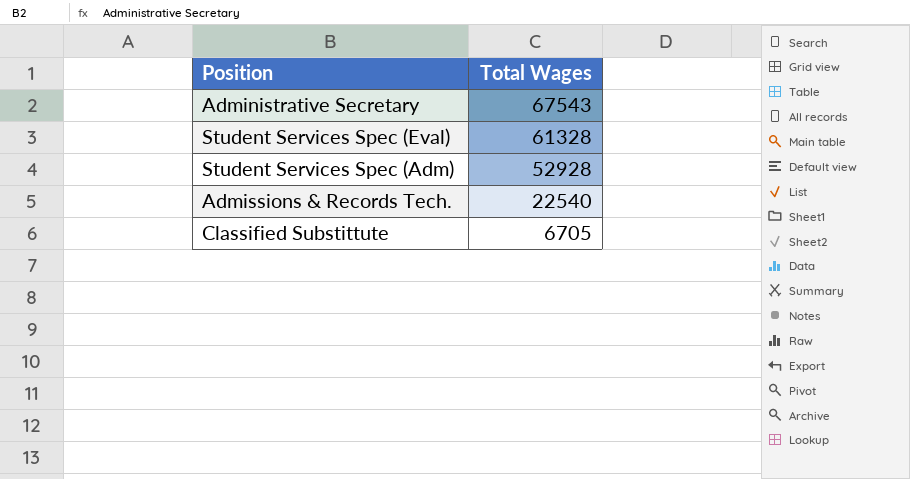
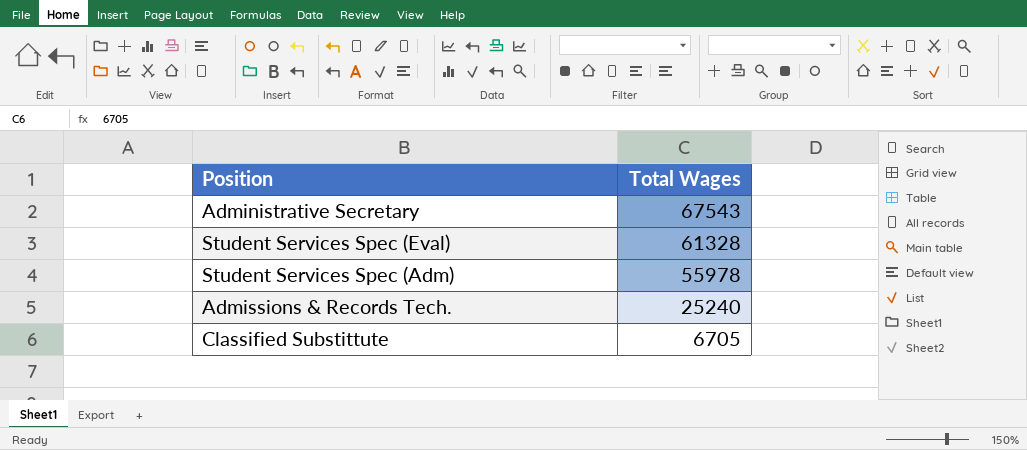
Student Services Spec (Adm) | Total Wages: 52928 -> 55978
Admissions & Records Tech. | Total Wages: 22540 -> 25240

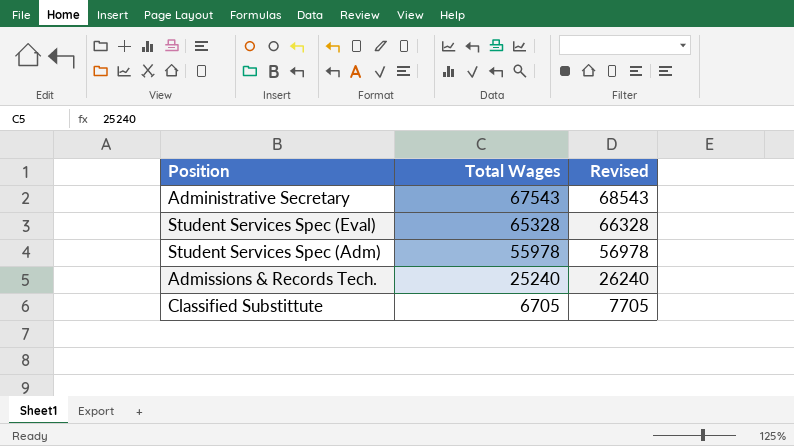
column Revised | formula: none -> [Total Wages] + 1000
Student Services Spec (Eval) | Total Wages: 61328 -> 65328

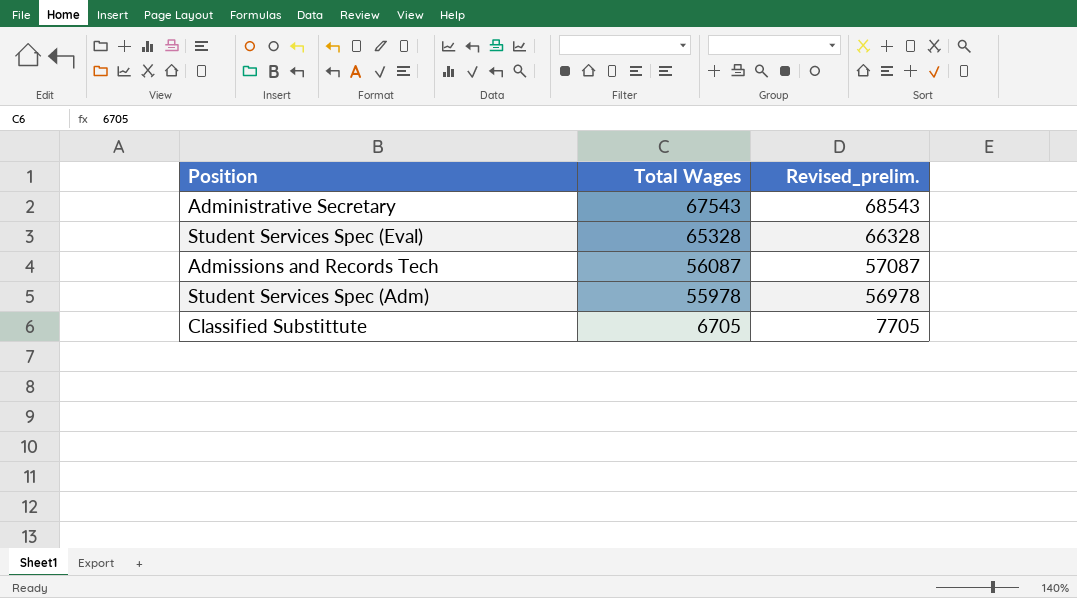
column name: Revised -> Revised_prelim.
row Admissions & Records Tech.: 25240 | 26240 -> none
row Admissions and Records Tech: none -> 56087 | 57087

